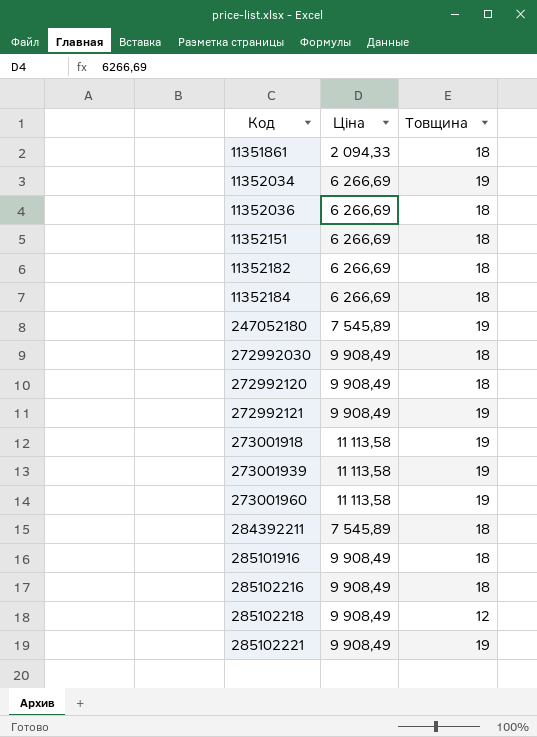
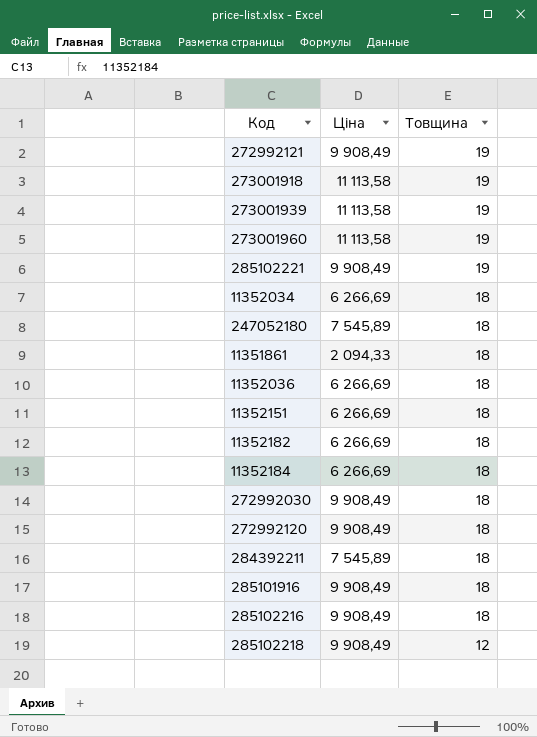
row order: Код ascending -> Товщина descending
11352034 | Товщина: 19 -> 18
247052180 | Товщина: 19 -> 18

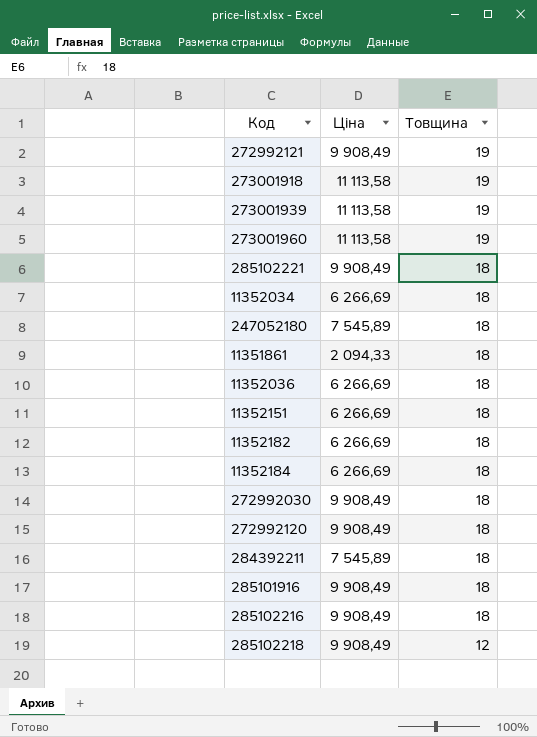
285102221 | Товщина: 19 -> 18

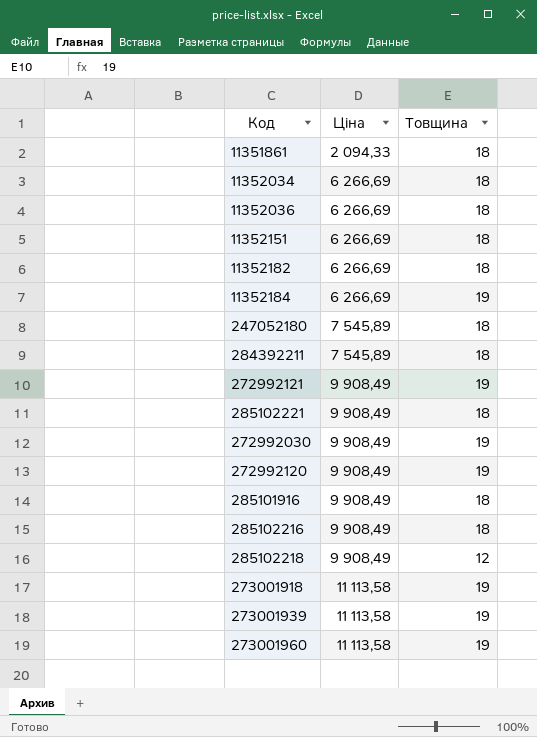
row order: Товщина descending -> Ціна ascending
11352184 | Товщина: 18 -> 19
272992030 | Товщина: 18 -> 19
272992120 | Товщина: 18 -> 19

